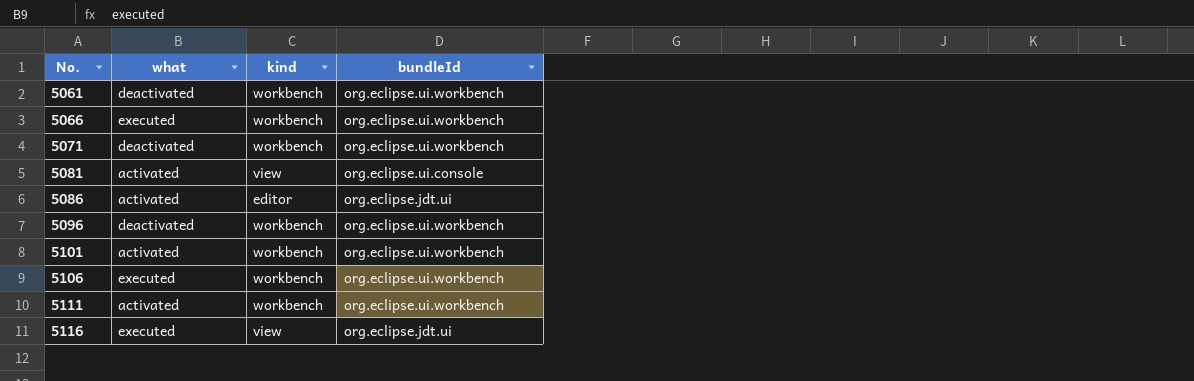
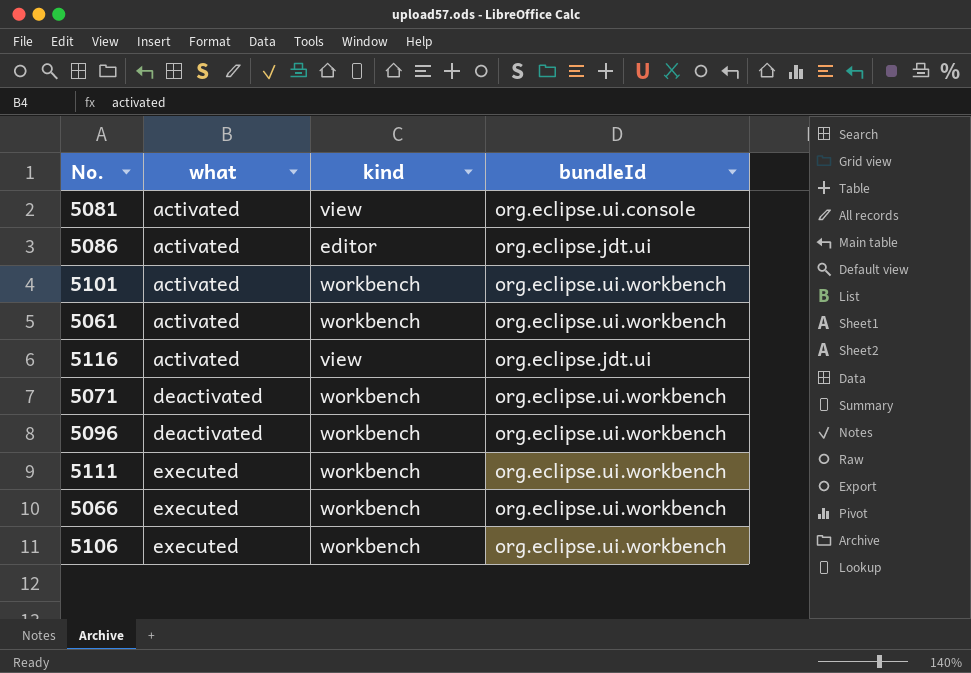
row order: No. ascending -> what ascending
5061 | what: deactivated -> activated
5116 | what: executed -> activated
5111 | what: activated -> executed

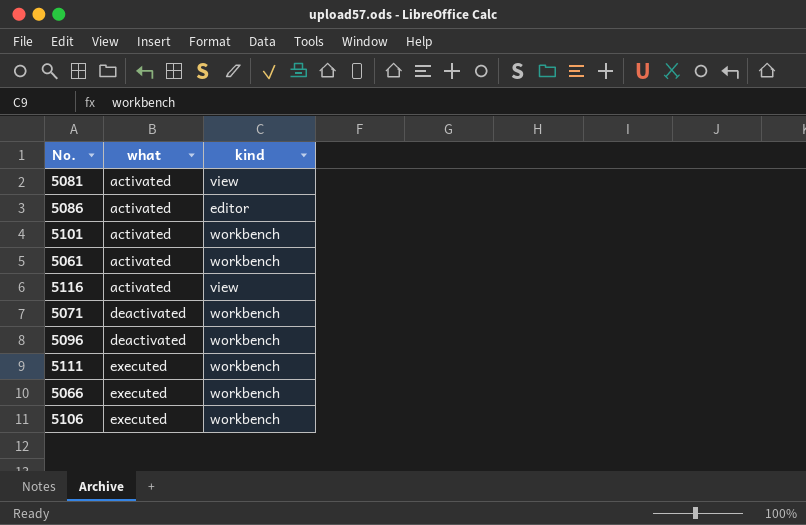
column bundleId | position: 4 -> none

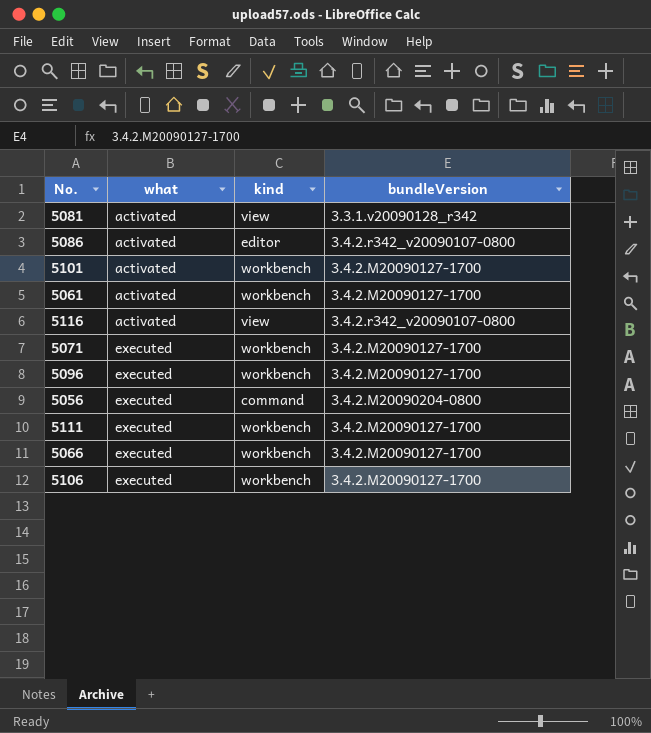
column bundleVersion | position: none -> 4
5071 | what: deactivated -> executed
5096 | what: deactivated -> executed
row 5056: none -> executed | command | 3.4.2.M20090204-0800

